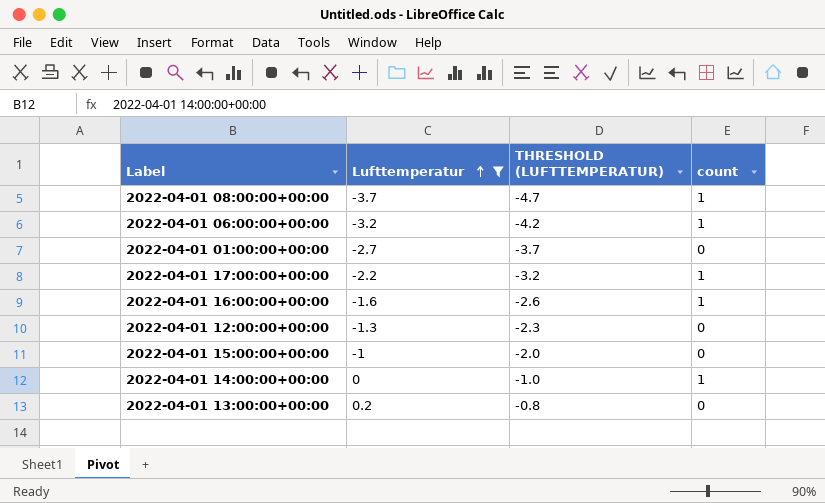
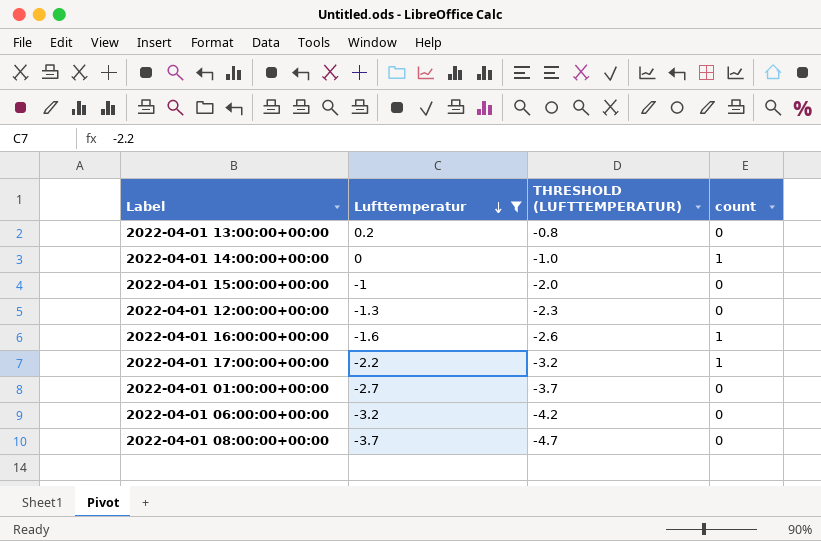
row order: Lufttemperatur ascending -> Lufttemperatur descending
2022-04-01 06:00:00+00:00 | count: 1 -> 0
2022-04-01 08:00:00+00:00 | count: 1 -> 0

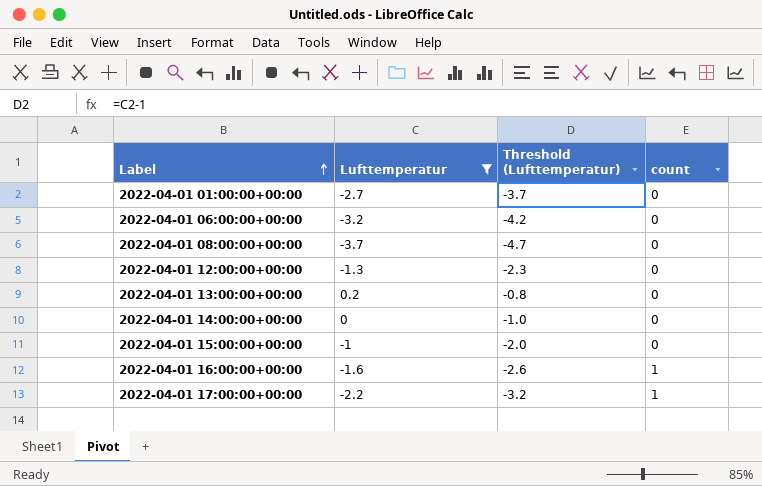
row order: Lufttemperatur descending -> Label ascending
column name: THRESHOLD (LUFTTEMPERATUR) -> Threshold (Lufttemperatur)
2022-04-01 14:00:00+00:00 | count: 1 -> 0

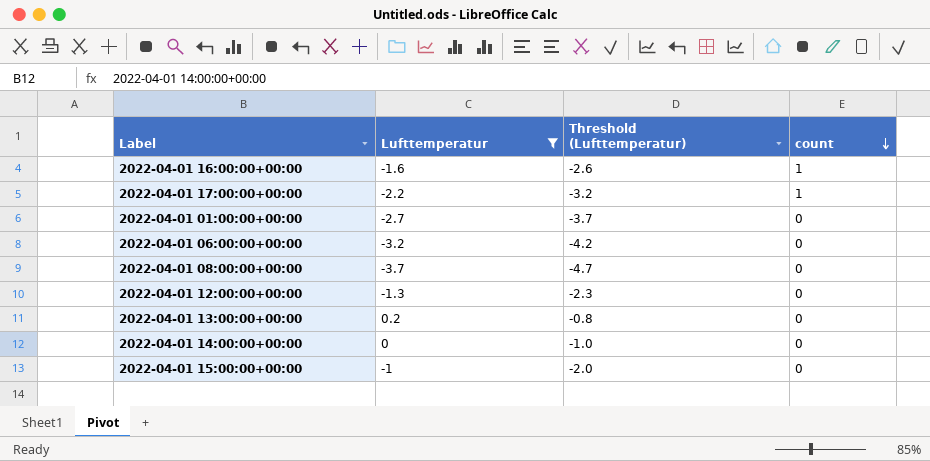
row order: Label ascending -> count descending

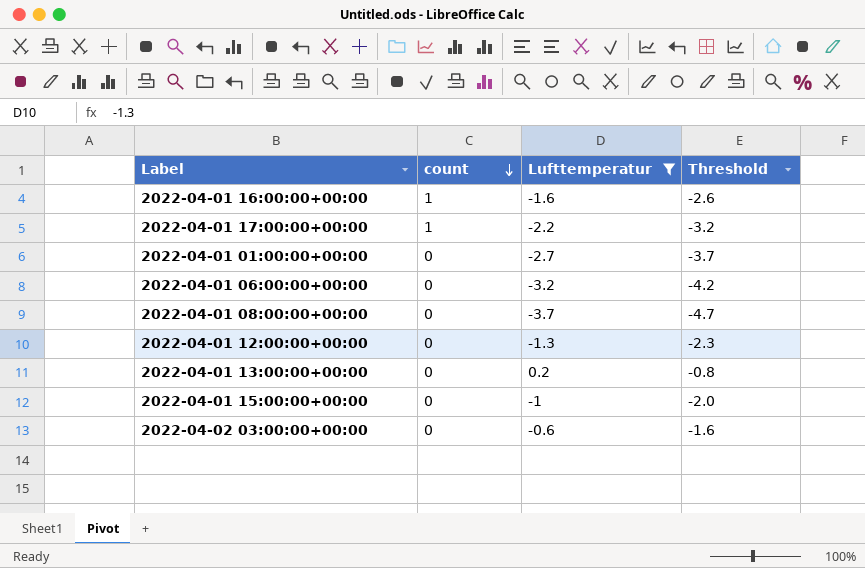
column count | position: 4 -> 2
column name: Threshold (Lufttemperatur) -> Threshold
row 2022-04-01 14:00:00+00:00: 0 | -1.0 | 0 -> none
row 2022-04-02 03:00:00+00:00: none -> 0 | -0.6 | -1.6

